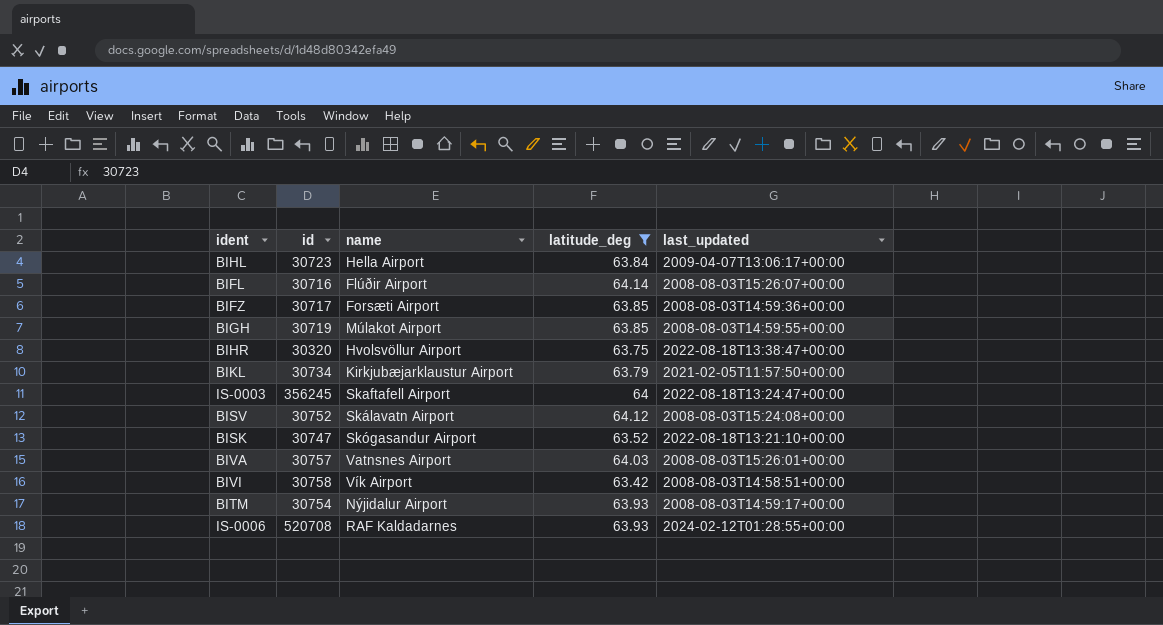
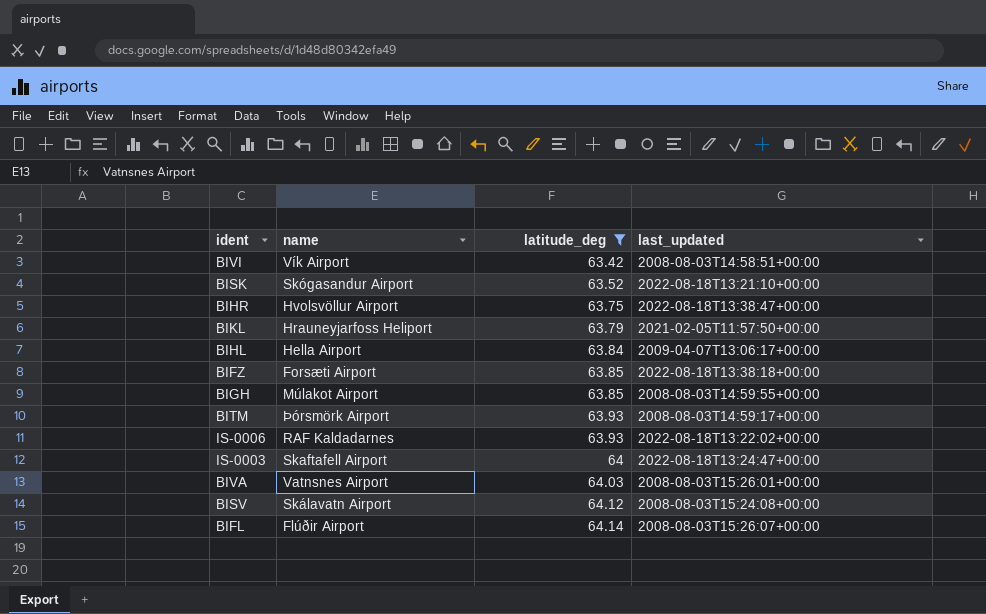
row order: none -> latitude_deg ascending
column id | position: 2 -> none
BIKL | name: Kirkjubæjarklaustur Airport -> Hrauneyjarfoss Heliport
BIFZ | last_updated: 2008-08-03T14:59:36+00:00 -> 2022-08-18T13:38:18+00:00
BITM | name: Nýjidalur Airport -> Þórsmörk Airport
IS-0006 | last_updated: 2024-02-12T01:28:55+00:00 -> 2022-08-18T13:22:02+00:00

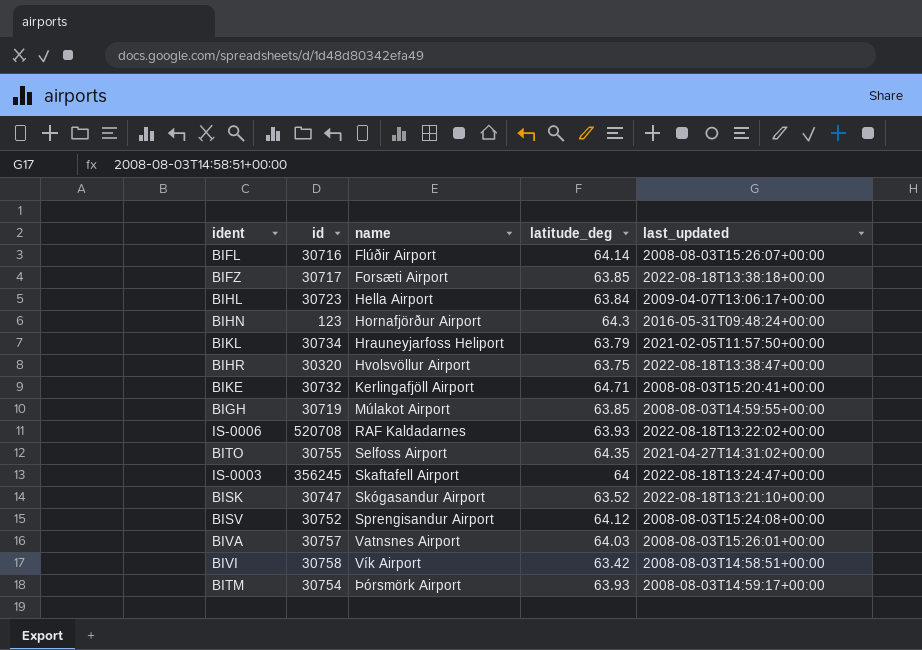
filter: latitude_deg <= 64.14 -> none
row order: latitude_deg ascending -> name ascending
column id | position: none -> 2
BISV | name: Skálavatn Airport -> Sprengisandur Airport

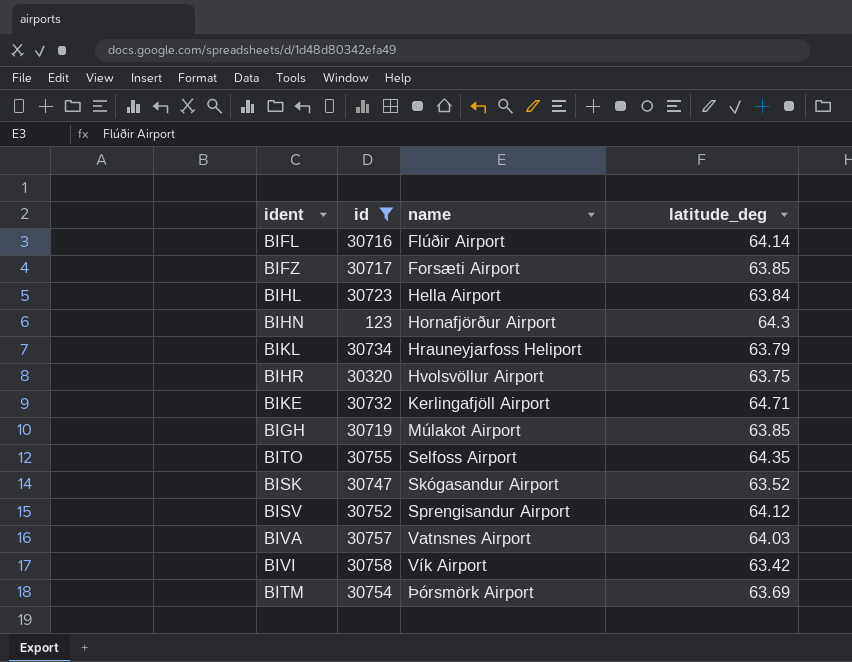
filter: none -> id <= 30758
column last_updated | position: 5 -> none
BITM | latitude_deg: 63.93 -> 63.69

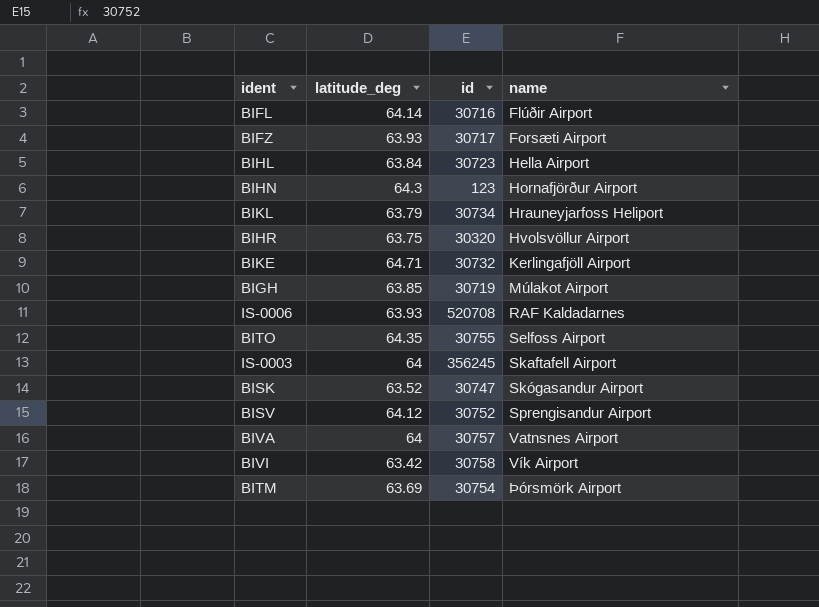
filter: id <= 30758 -> none
column latitude_deg | position: 4 -> 2
BIFZ | latitude_deg: 63.85 -> 63.93
BIVA | latitude_deg: 64.03 -> 64

